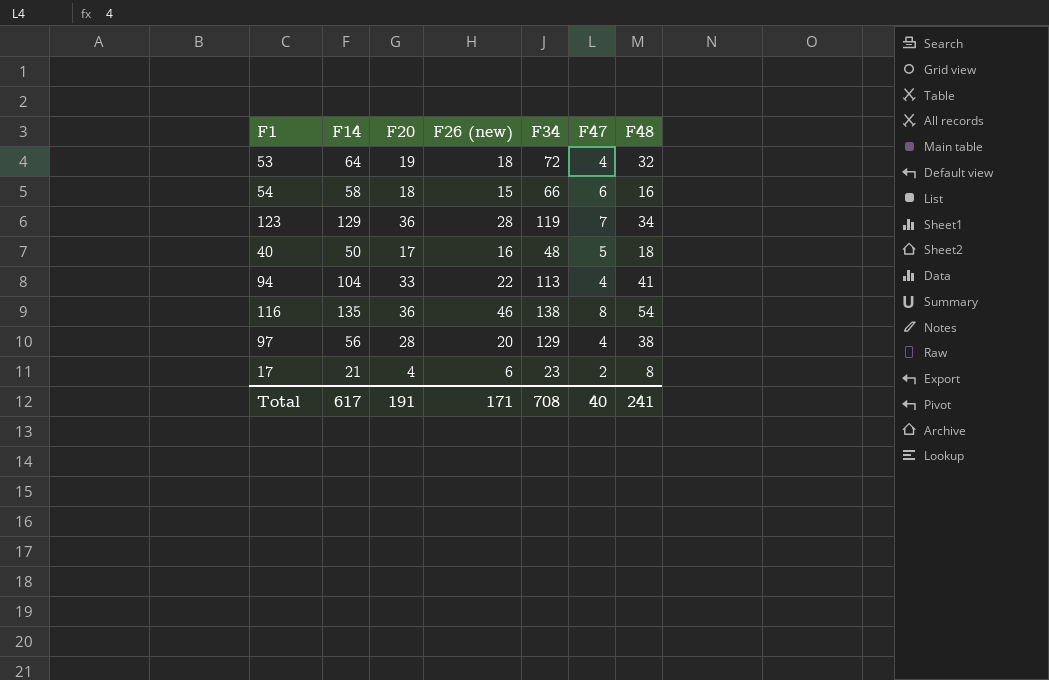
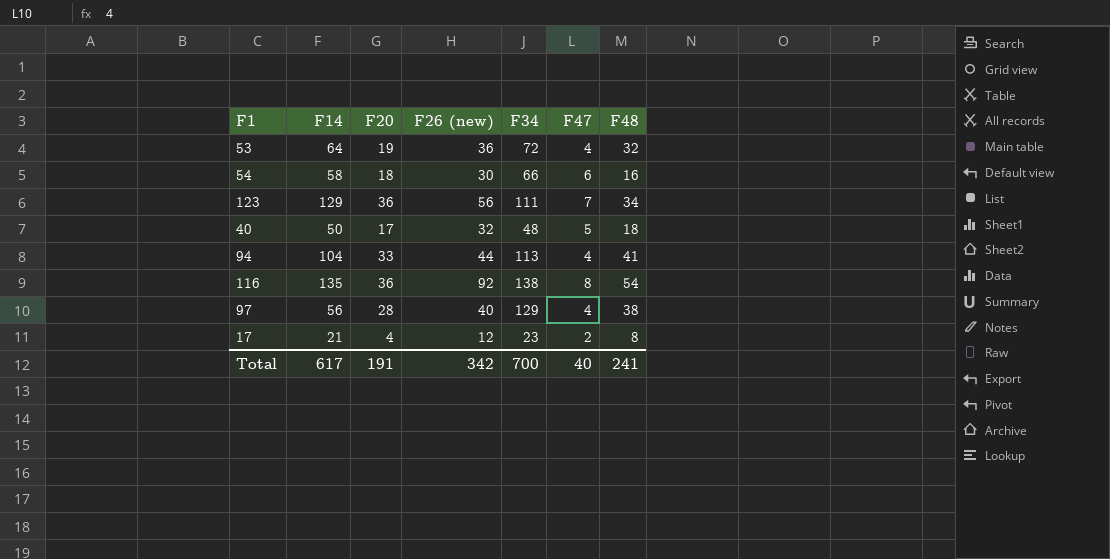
53 | F26 (new): 18 -> 36
54 | F26 (new): 15 -> 30
123 | F26 (new): 28 -> 56
123 | F34: 119 -> 111
40 | F26 (new): 16 -> 32
94 | F26 (new): 22 -> 44
116 | F26 (new): 46 -> 92
97 | F26 (new): 20 -> 40
17 | F26 (new): 6 -> 12
Total | F26 (new): 171 -> 342
Total | F34: 708 -> 700

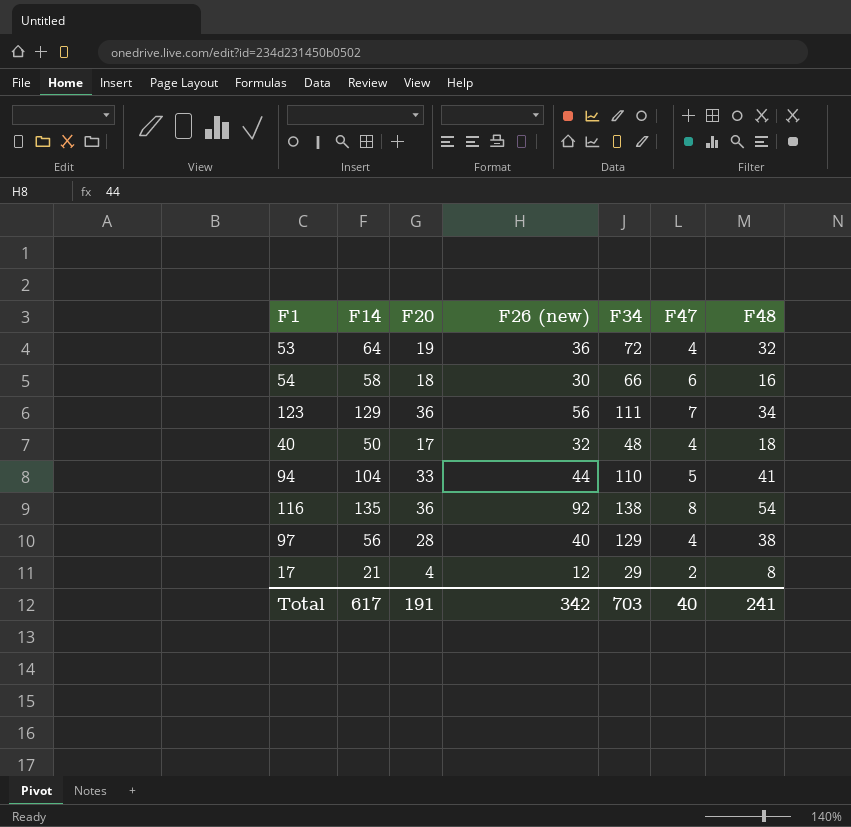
40 | F47: 5 -> 4
94 | F34: 113 -> 110
94 | F47: 4 -> 5
17 | F34: 23 -> 29
Total | F34: 700 -> 703

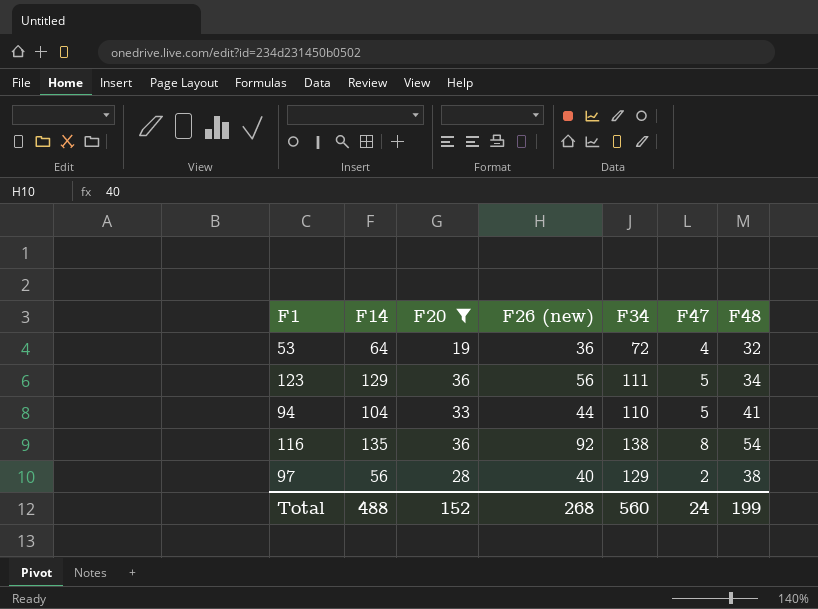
filter: none -> F20 >= 19
123 | F47: 7 -> 5
97 | F47: 4 -> 2
Total | F14: 617 -> 488
Total | F20: 191 -> 152
Total | F26 (new): 342 -> 268
Total | F34: 703 -> 560
Total | F47: 40 -> 24
Total | F48: 241 -> 199

